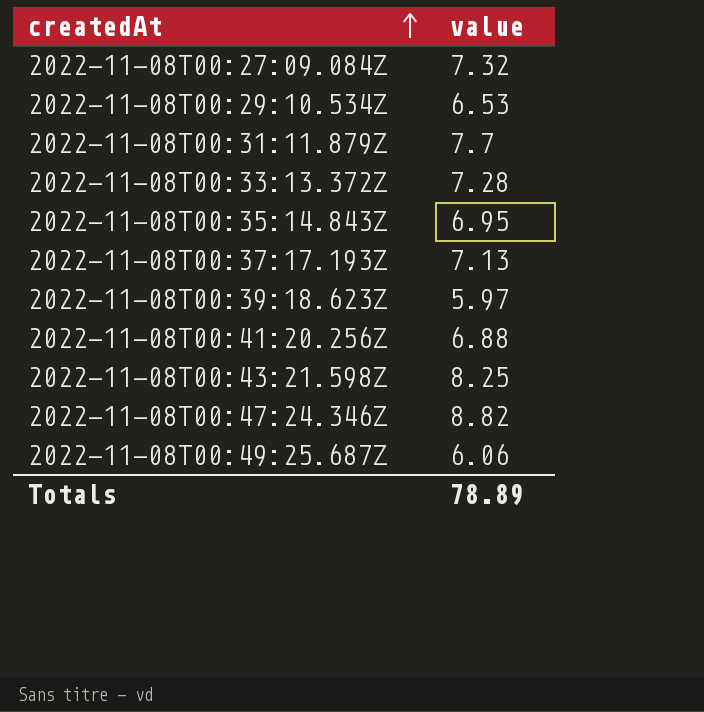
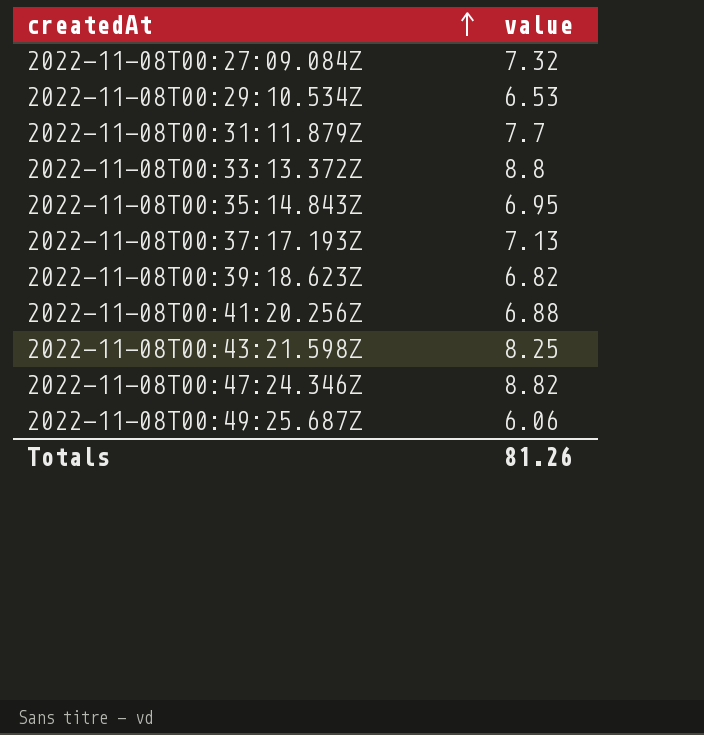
2022-11-08T00:33:13.372Z | value: 7.28 -> 8.8
2022-11-08T00:39:18.623Z | value: 5.97 -> 6.82
Totals | value: 78.89 -> 81.26

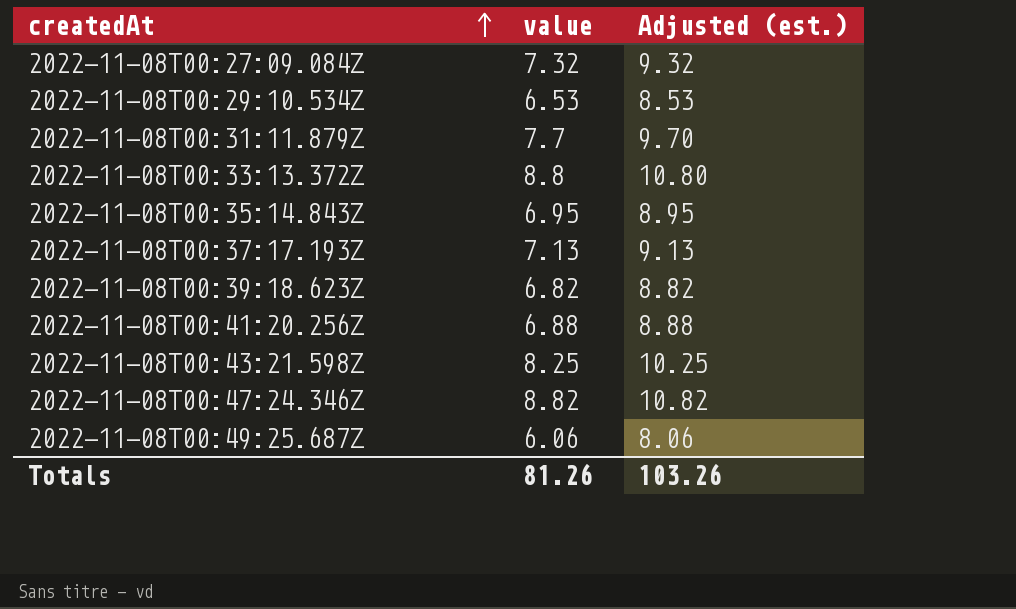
column Adjusted (est.) | formula: none -> [value] + 2

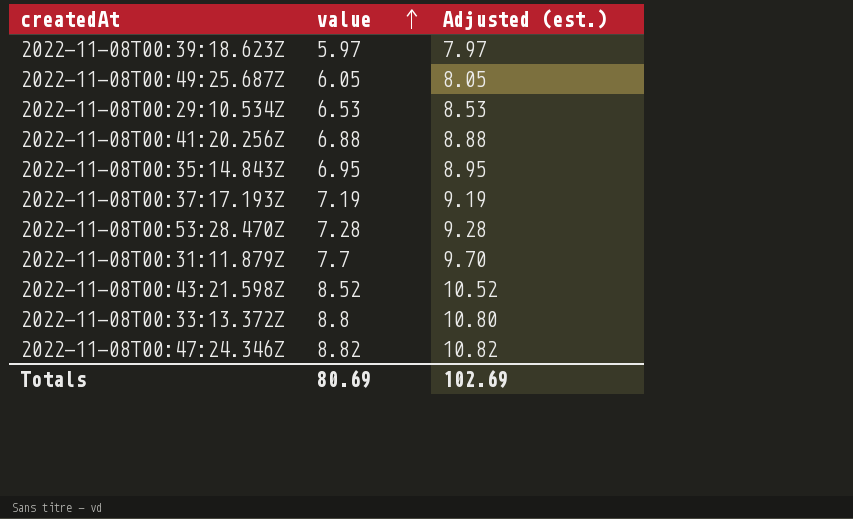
row order: createdAt ascending -> value ascending
row 2022-11-08T00:27:09.084Z: 7.32 | 9.32 -> none
2022-11-08T00:39:18.623Z | value: 6.82 -> 5.97
2022-11-08T00:39:18.623Z | Adjusted (est.): 8.82 -> 7.97
2022-11-08T00:49:25.687Z | value: 6.06 -> 6.05
2022-11-08T00:49:25.687Z | Adjusted (est.): 8.06 -> 8.05
2022-11-08T00:37:17.193Z | value: 7.13 -> 7.19
2022-11-08T00:37:17.193Z | Adjusted (est.): 9.13 -> 9.19
row 2022-11-08T00:53:28.470Z: none -> 7.28 | 9.28
2022-11-08T00:43:21.598Z | value: 8.25 -> 8.52
2022-11-08T00:43:21.598Z | Adjusted (est.): 10.25 -> 10.52
Totals | value: 81.26 -> 80.69
Totals | Adjusted (est.): 103.26 -> 102.69

